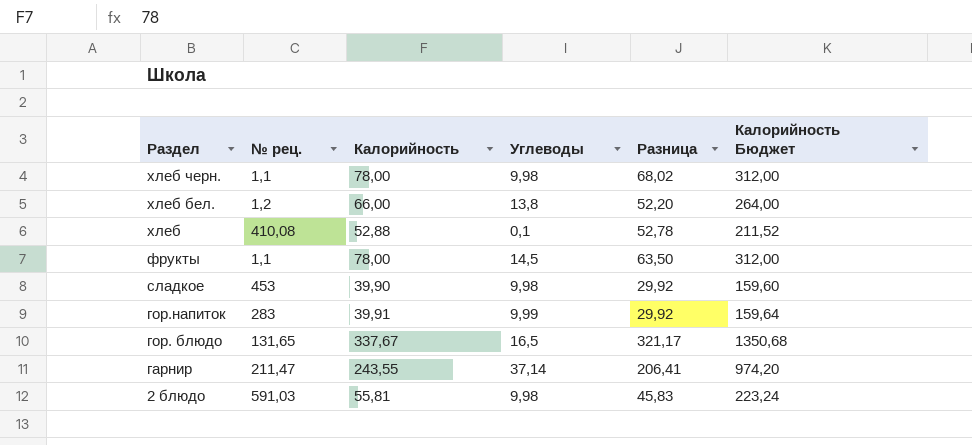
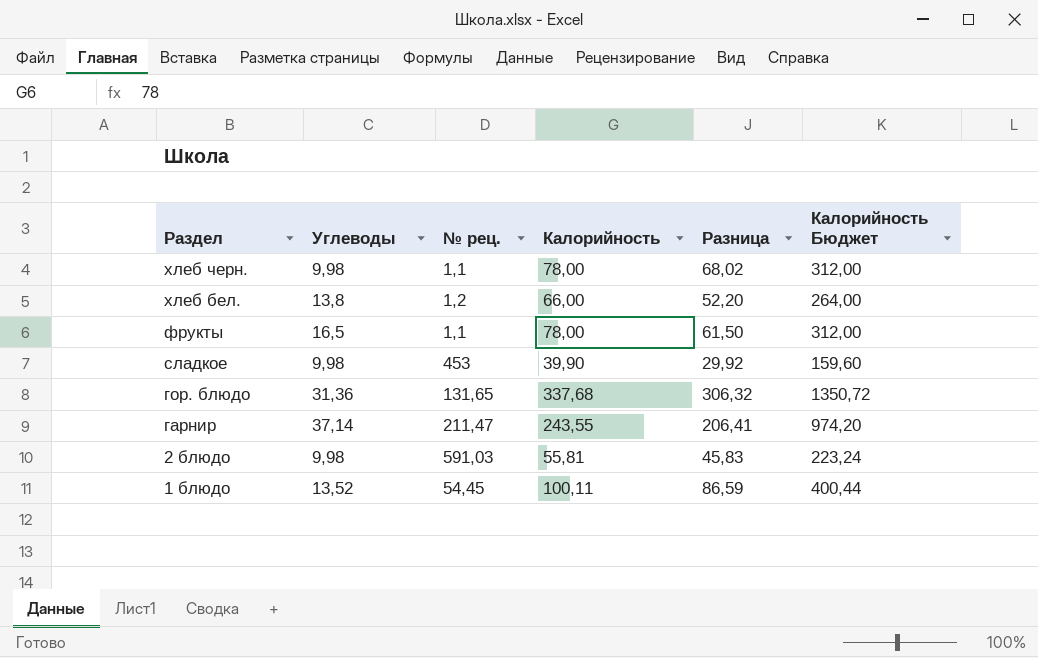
column Углеводы | position: 4 -> 2
row хлеб: 410,08 | 52,88 | 0,1 | 52,78 | 211,52 -> none
row гор.напиток: 283 | 39,91 | 9,99 | 29,92 | 159,64 -> none
фрукты | Углеводы: 14,5 -> 16,5
фрукты | Разница: 63,50 -> 61,50
гор. блюдо | Углеводы: 16,5 -> 31,36
гор. блюдо | Калорийность: 337,67 -> 337,68
гор. блюдо | Разница: 321,17 -> 306,32
гор. блюдо | Калорийность Бюджет: 1350,68 -> 1350,72
row 1 блюдо: none -> 13,52 | 54,45 | 100,11 | 86,59 | 400,44

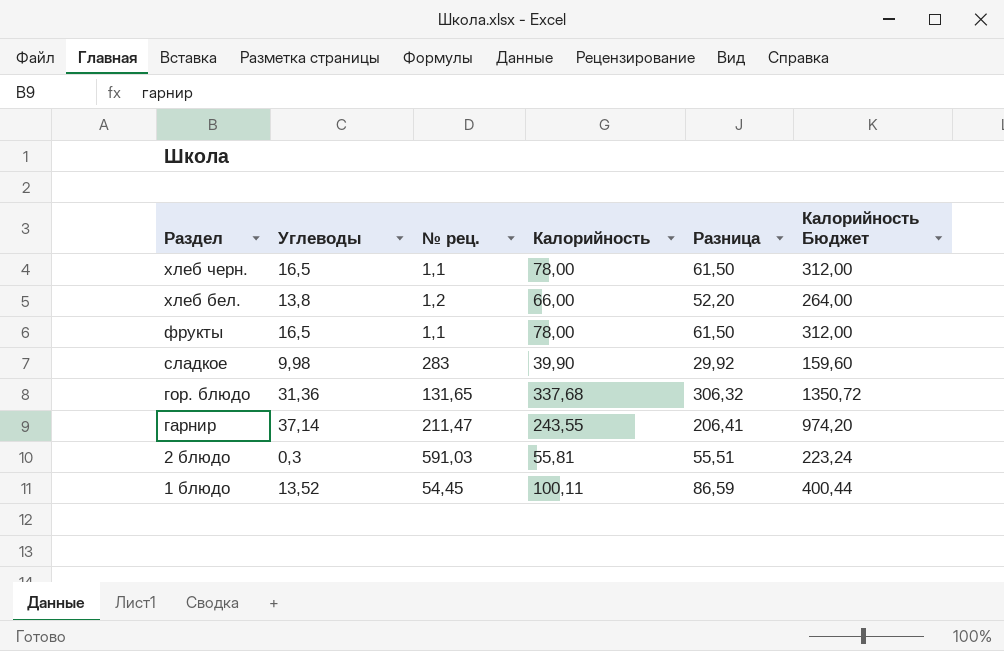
хлеб черн. | Углеводы: 9,98 -> 16,5
хлеб черн. | Разница: 68,02 -> 61,50
сладкое | № рец.: 453 -> 283
2 блюдо | Углеводы: 9,98 -> 0,3
2 блюдо | Разница: 45,83 -> 55,51

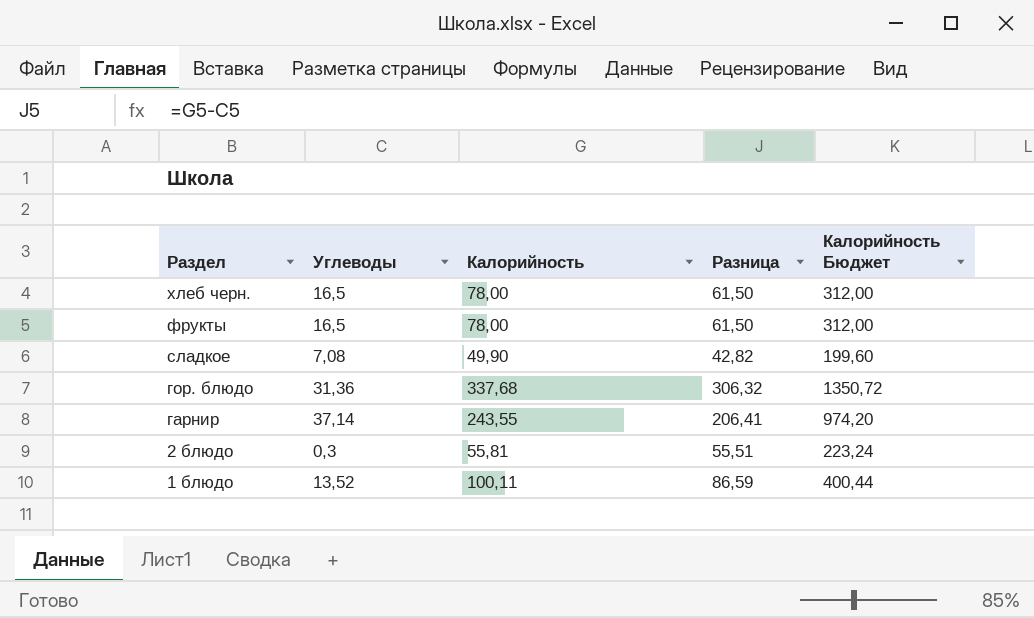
column № рец. | position: 3 -> none
row хлеб бел.: 13,8 | 1,2 | 66,00 | 52,20 | 264,00 -> none
сладкое | Углеводы: 9,98 -> 7,08
сладкое | Калорийность: 39,90 -> 49,90
сладкое | Разница: 29,92 -> 42,82
сладкое | Калорийность Бюджет: 159,60 -> 199,60

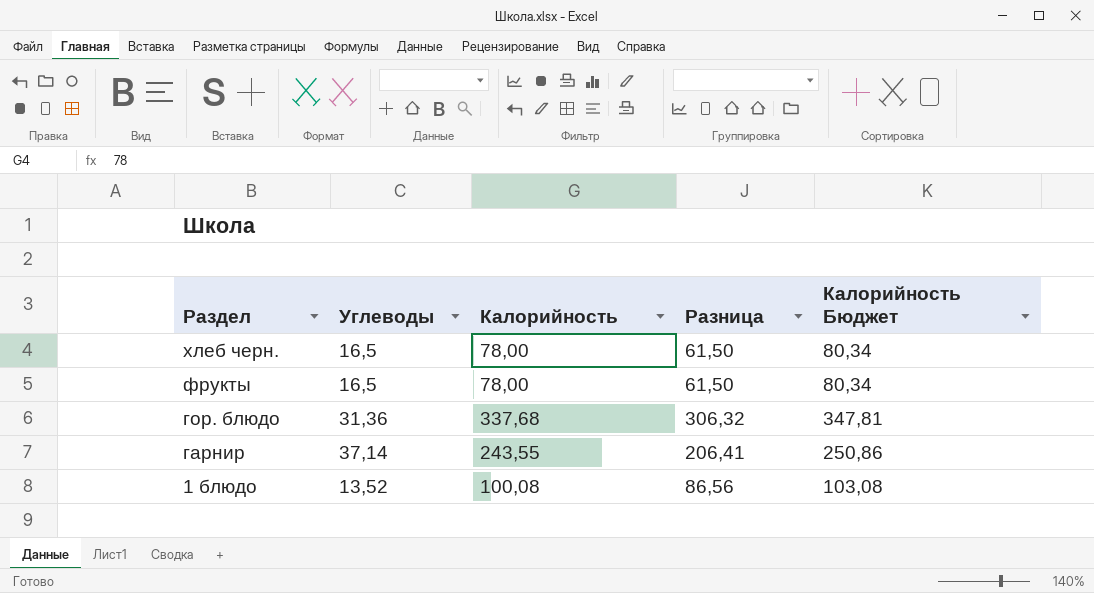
column Калорийность Бюджет | formula: [Калорийность] * 4 -> [Калорийность] * 1,03
row сладкое: 7,08 | 49,90 | 42,82 | 199,60 -> none
row 2 блюдо: 0,3 | 55,81 | 55,51 | 223,24 -> none
1 блюдо | Калорийность: 100,11 -> 100,08
1 блюдо | Разница: 86,59 -> 86,56

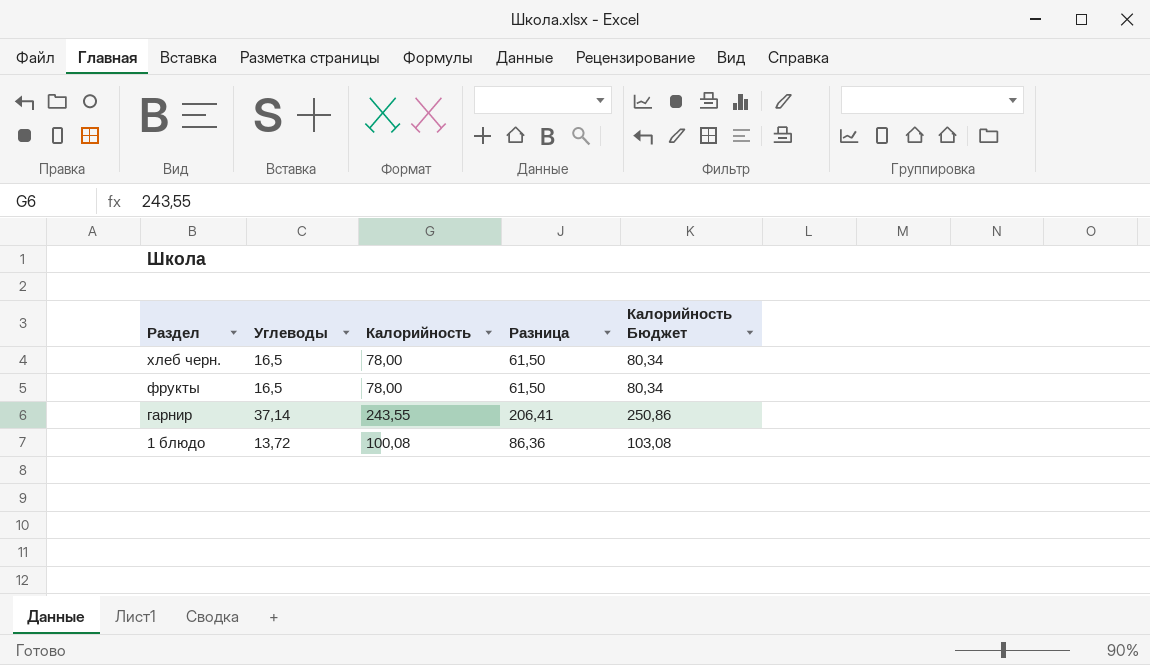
row гор. блюдо: 31,36 | 337,68 | 306,32 | 347,81 -> none
1 блюдо | Углеводы: 13,52 -> 13,72
1 блюдо | Разница: 86,56 -> 86,36

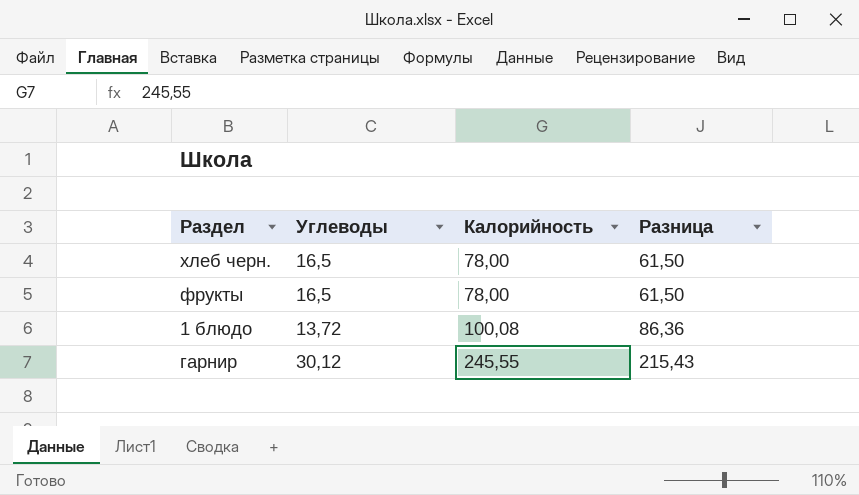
row order: Раздел descending -> Калорийность ascending
column Калорийность Бюджет | formula: [Калорийность] * 1,03 -> none
гарнир | Углеводы: 37,14 -> 30,12
гарнир | Калорийность: 243,55 -> 245,55
гарнир | Разница: 206,41 -> 215,43

